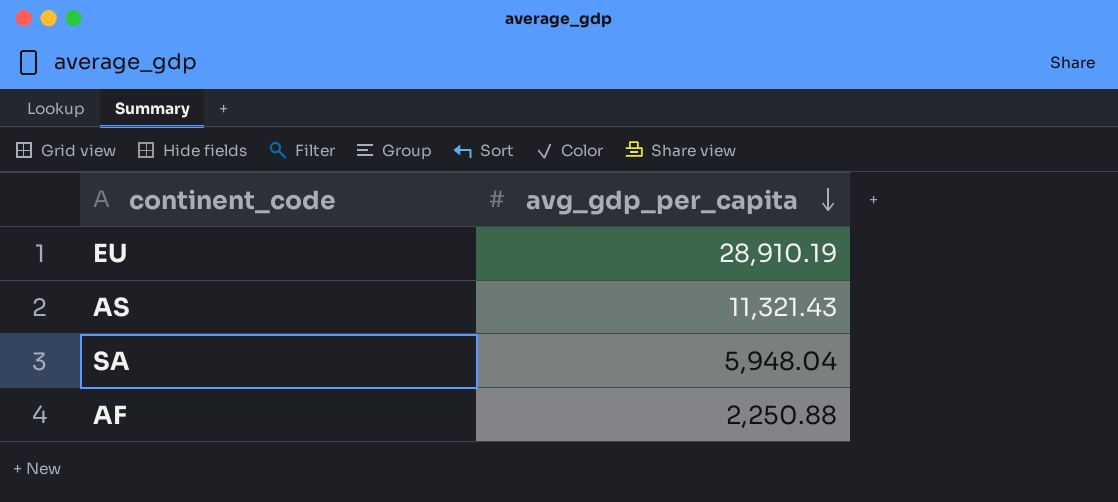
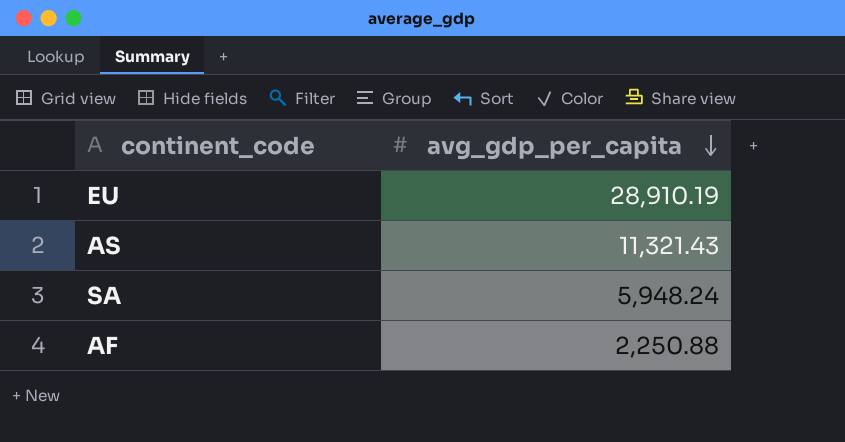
SA | avg_gdp_per_capita: 5,948.04 -> 5,948.24

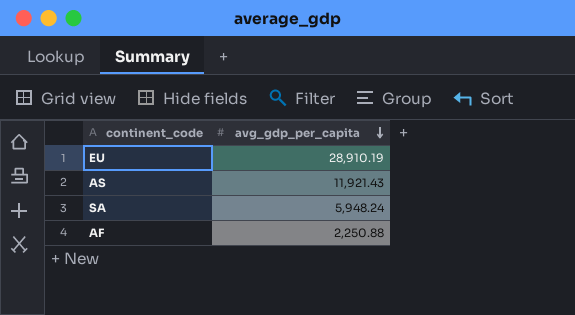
AS | avg_gdp_per_capita: 11,321.43 -> 11,921.43

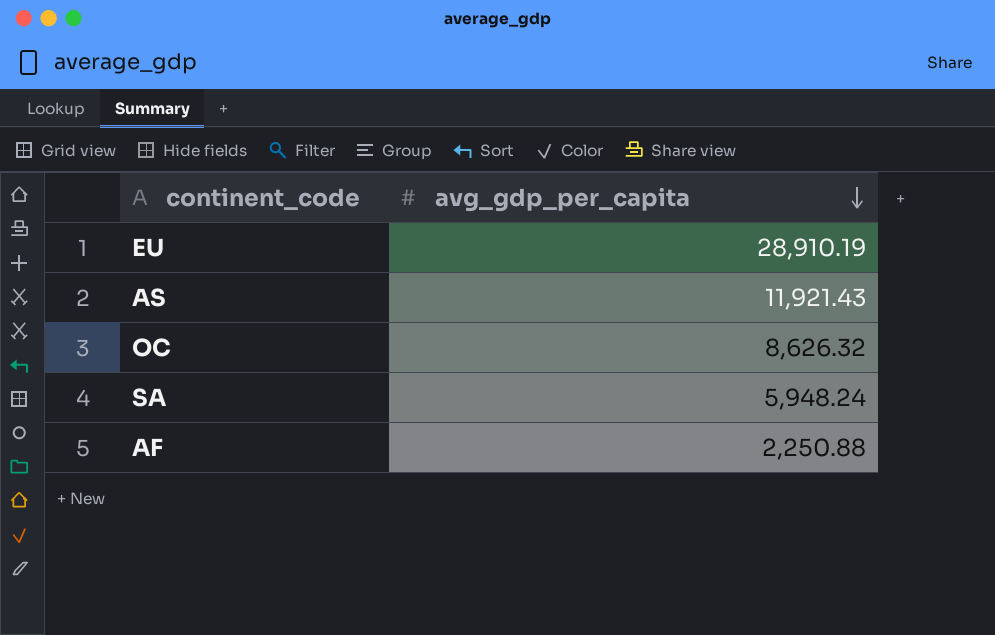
row OC: none -> 8,626.32

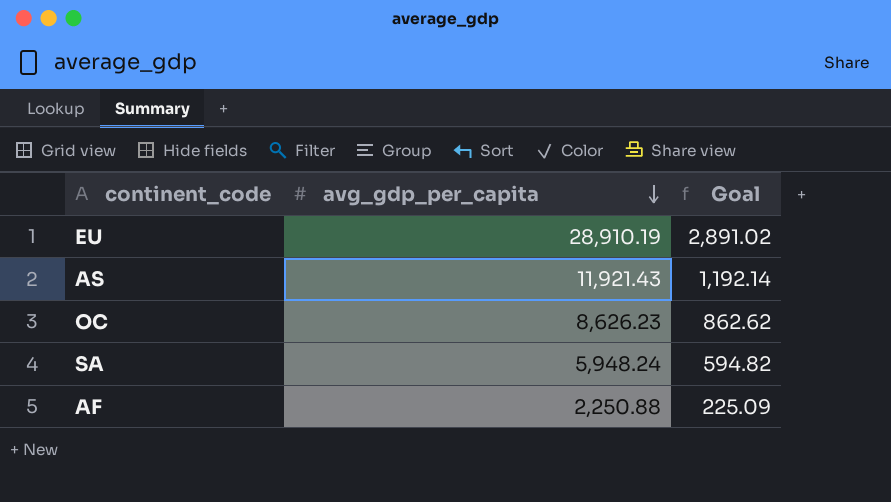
column Goal | formula: none -> [avg_gdp_per_capita] * 0.1
OC | avg_gdp_per_capita: 8,626.32 -> 8,626.23

